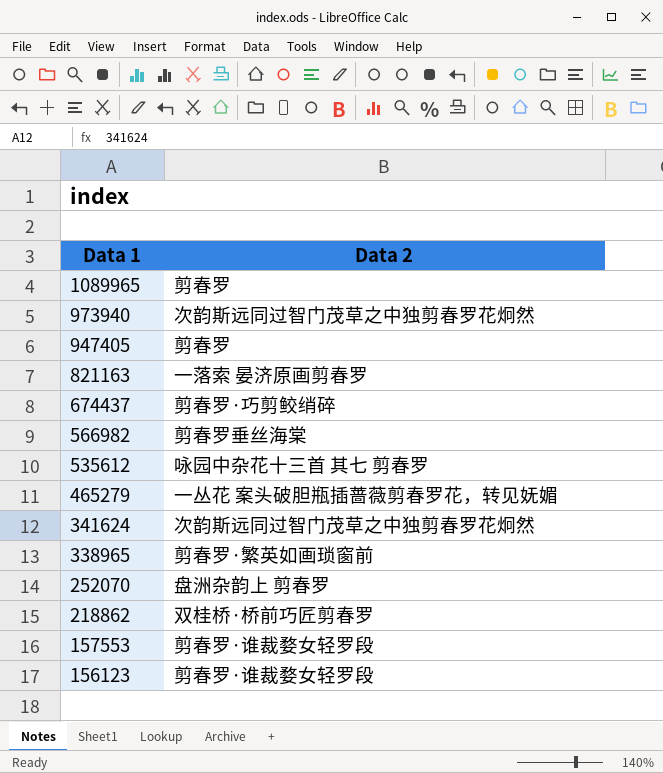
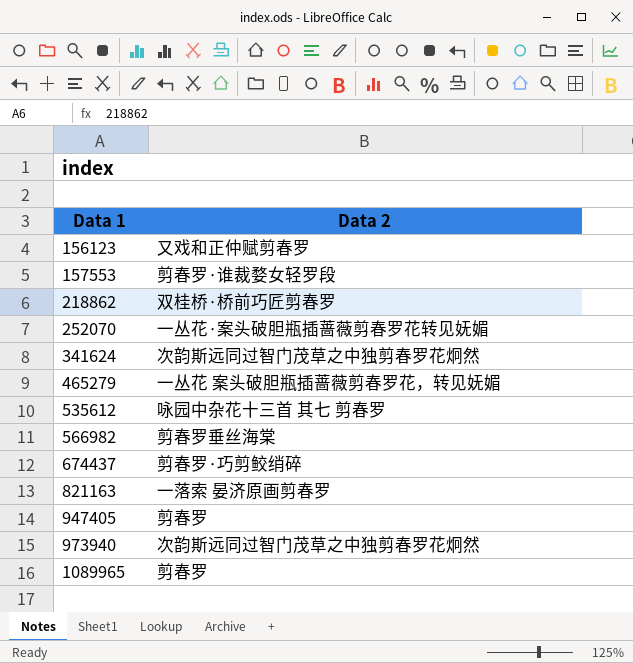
row order: Data 1 descending -> Data 1 ascending
row 338965: 剪春罗·繁英如画琐窗前 -> none
156123 | Data 2: 剪春罗·谁裁婺女轻罗段 -> 又戏和正仲赋剪春罗
252070 | Data 2: 盘洲杂韵上 剪春罗 -> 一丛花·案头破胆瓶插蔷薇剪春罗花转见妩媚

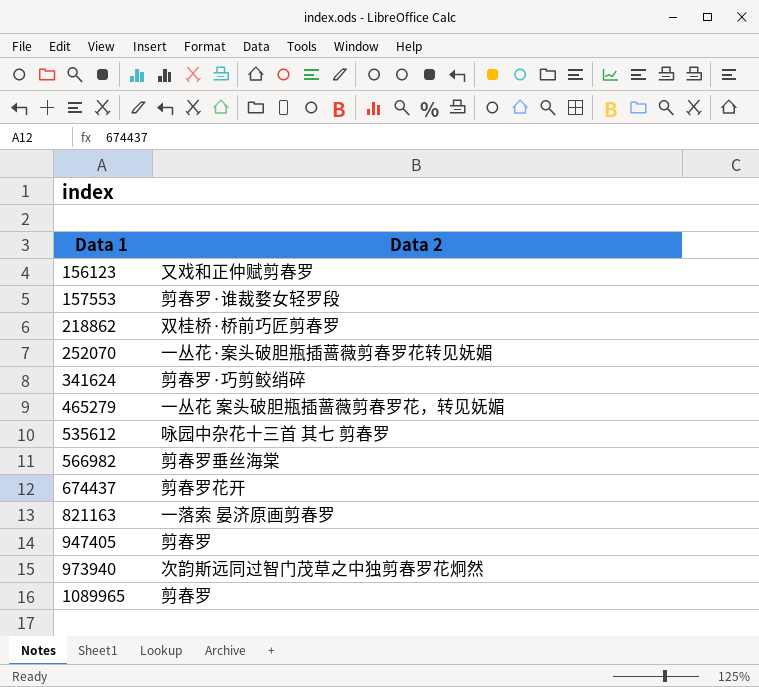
341624 | Data 2: 次韵斯远同过智门茂草之中独剪春罗花炯然 -> 剪春罗·巧剪鲛绡碎
674437 | Data 2: 剪春罗·巧剪鲛绡碎 -> 剪春罗花开

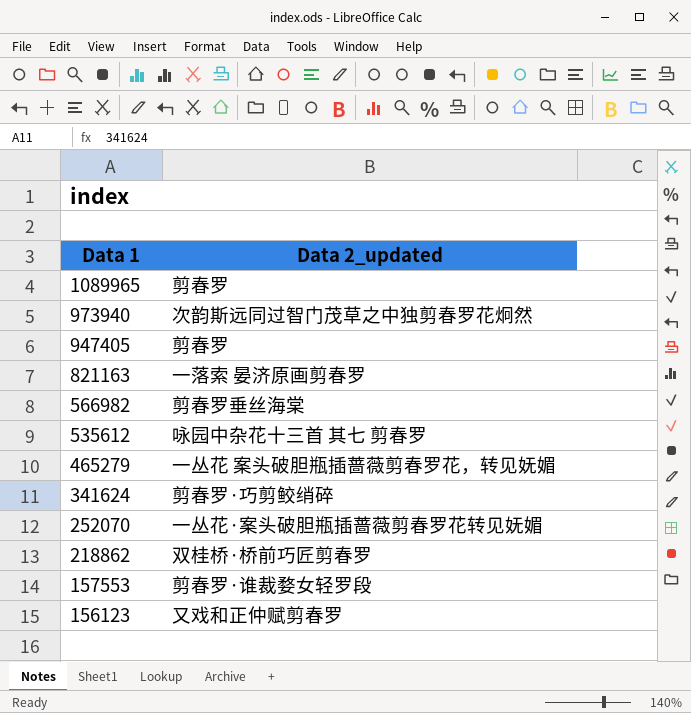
row order: Data 1 ascending -> Data 1 descending
column name: Data 2 -> Data 2_updated
row 674437: 剪春罗花开 -> none

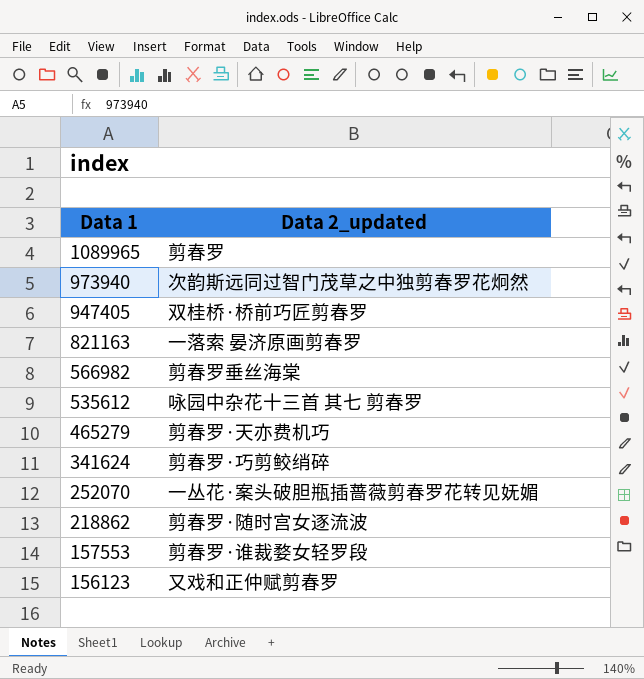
947405 | Data 2_updated: 剪春罗 -> 双桂桥·桥前巧匠剪春罗
465279 | Data 2_updated: 一丛花 案头破胆瓶插蔷薇剪春罗花，转见妩媚 -> 剪春罗·天亦费机巧
218862 | Data 2_updated: 双桂桥·桥前巧匠剪春罗 -> 剪春罗·随时宫女逐流波

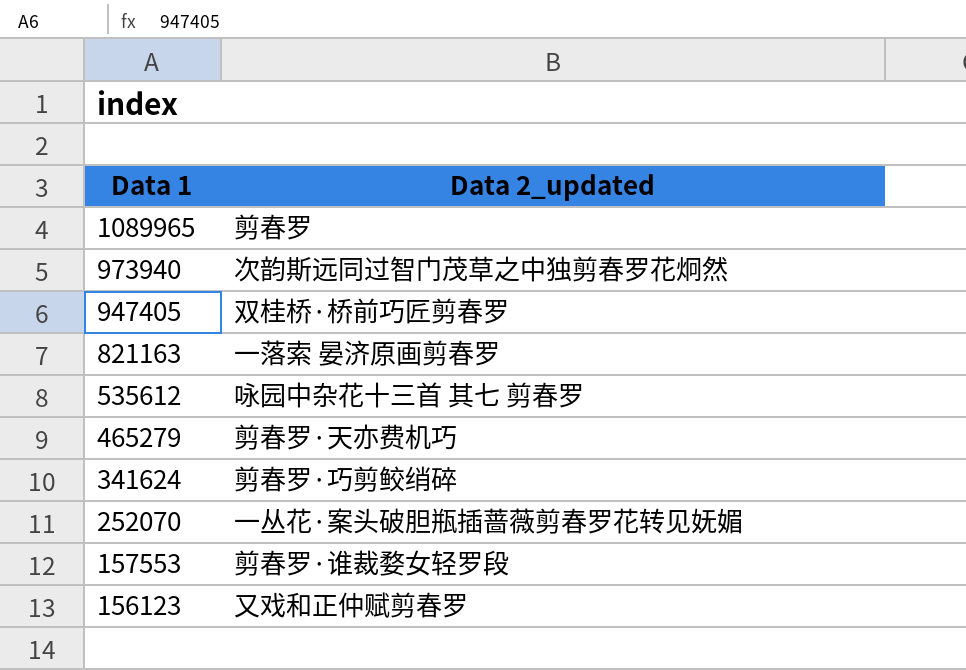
row 566982: 剪春罗垂丝海棠 -> none
row 218862: 剪春罗·随时宫女逐流波 -> none

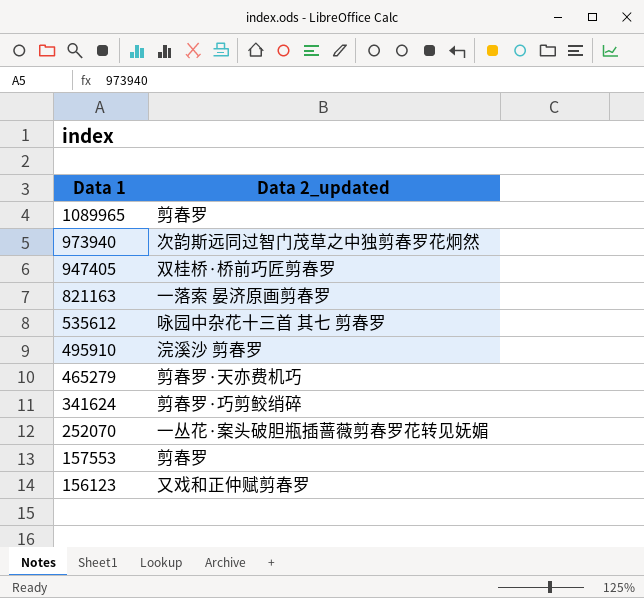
row 495910: none -> 浣溪沙 剪春罗
157553 | Data 2_updated: 剪春罗·谁裁婺女轻罗段 -> 剪春罗

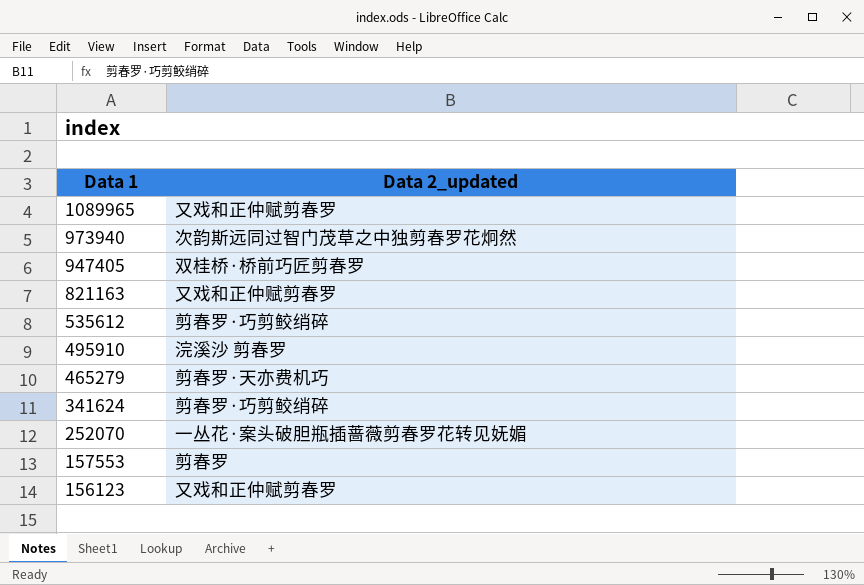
1089965 | Data 2_updated: 剪春罗 -> 又戏和正仲赋剪春罗
821163 | Data 2_updated: 一落索 晏济原画剪春罗 -> 又戏和正仲赋剪春罗
535612 | Data 2_updated: 咏园中杂花十三首 其七 剪春罗 -> 剪春罗·巧剪鲛绡碎

